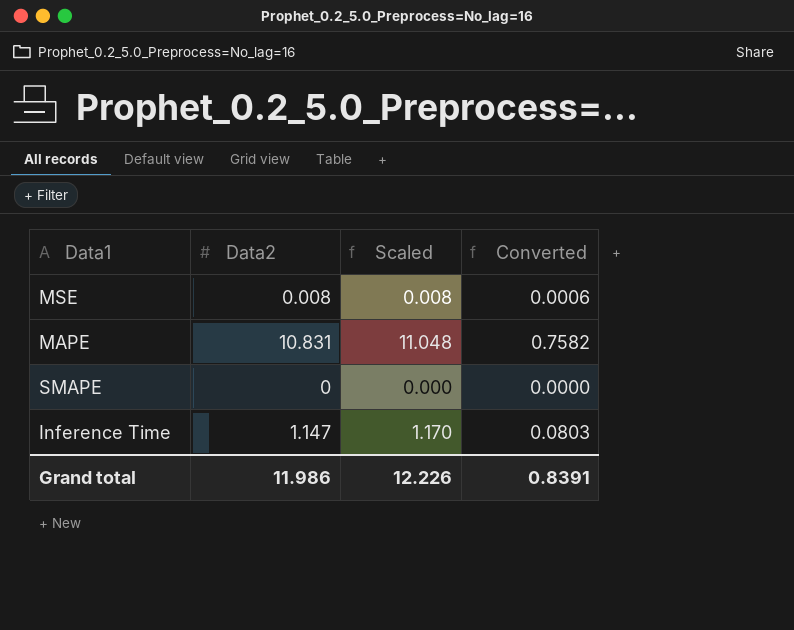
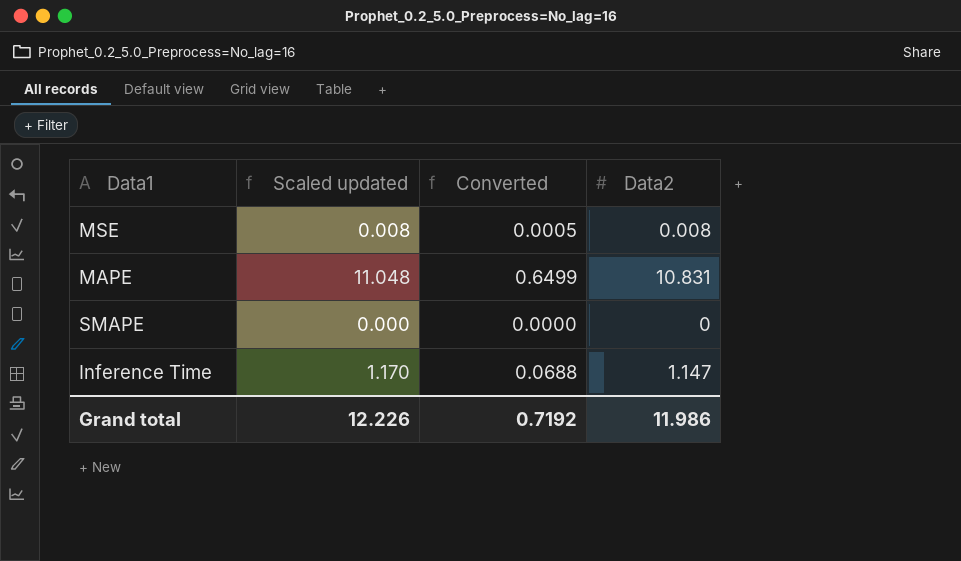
column name: Scaled -> Scaled updated
column Converted | formula: [Data2] * 0.07 -> [Data2] * 0.06
column Data2 | position: 2 -> 4
Grand total | Converted: 0.8391 -> 0.7192

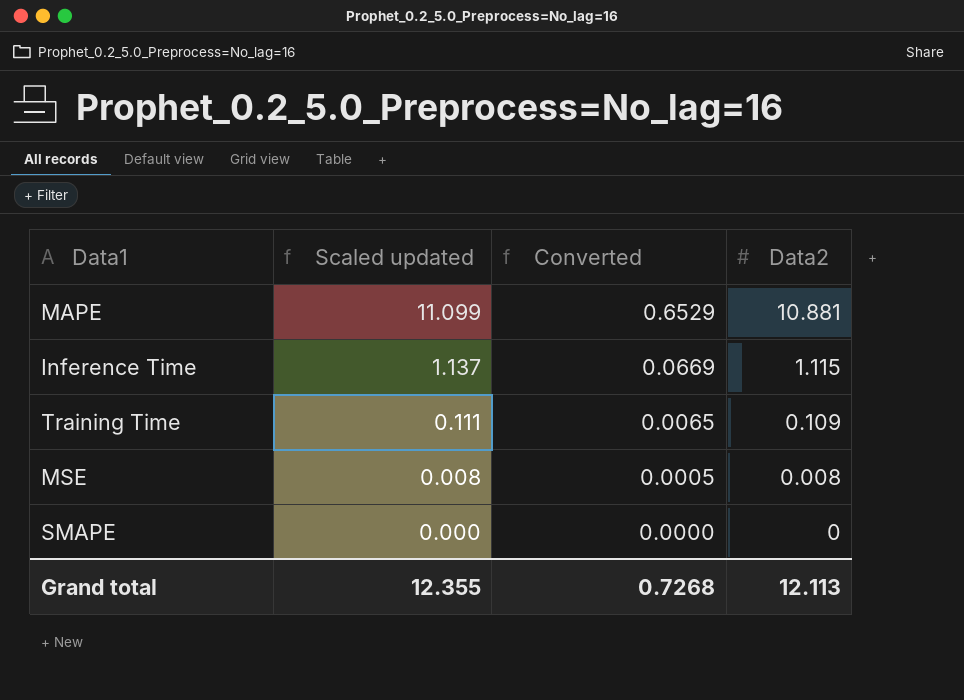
row order: none -> Scaled updated descending
MAPE | Scaled updated: 11.048 -> 11.099
MAPE | Converted: 0.6499 -> 0.6529
MAPE | Data2: 10.831 -> 10.881
Inference Time | Scaled updated: 1.170 -> 1.137
Inference Time | Converted: 0.0688 -> 0.0669
Inference Time | Data2: 1.147 -> 1.115
row Training Time: none -> 0.111 | 0.0065 | 0.109
Grand total | Scaled updated: 12.226 -> 12.355
Grand total | Converted: 0.7192 -> 0.7268
Grand total | Data2: 11.986 -> 12.113

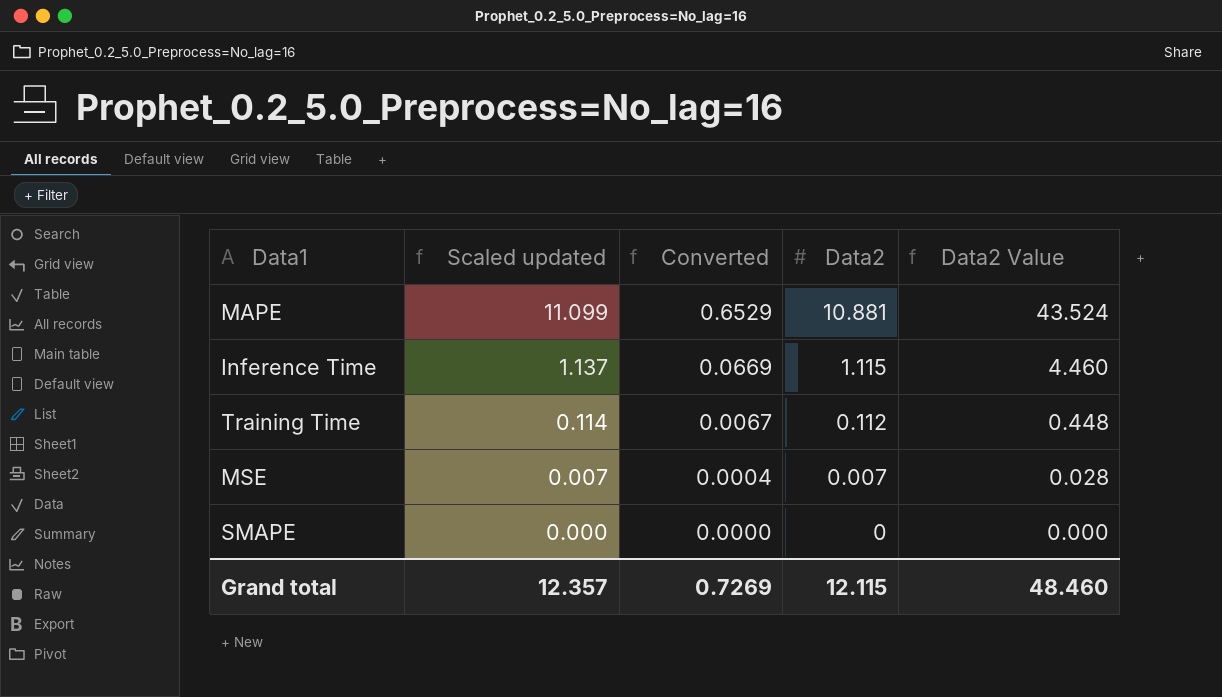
column Data2 Value | formula: none -> [Data2] * 4
Training Time | Scaled updated: 0.111 -> 0.114
Training Time | Converted: 0.0065 -> 0.0067
Training Time | Data2: 0.109 -> 0.112
MSE | Scaled updated: 0.008 -> 0.007
MSE | Converted: 0.0005 -> 0.0004
MSE | Data2: 0.008 -> 0.007
Grand total | Scaled updated: 12.355 -> 12.357
Grand total | Converted: 0.7268 -> 0.7269
Grand total | Data2: 12.113 -> 12.115

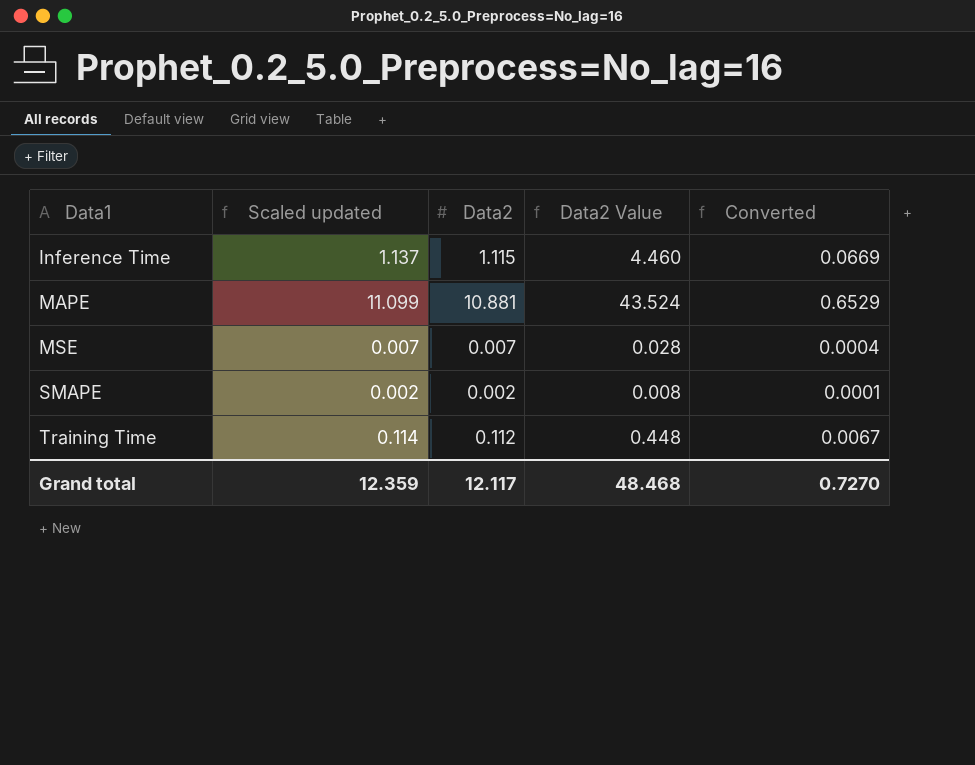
row order: Scaled updated descending -> Data1 ascending
column Converted | position: 3 -> 5
SMAPE | Scaled updated: 0.000 -> 0.002
SMAPE | Data2: 0 -> 0.002
SMAPE | Data2 Value: 0.000 -> 0.008
SMAPE | Converted: 0.0000 -> 0.0001
Grand total | Scaled updated: 12.357 -> 12.359
Grand total | Data2: 12.115 -> 12.117
Grand total | Data2 Value: 48.460 -> 48.468
Grand total | Converted: 0.7269 -> 0.7270

